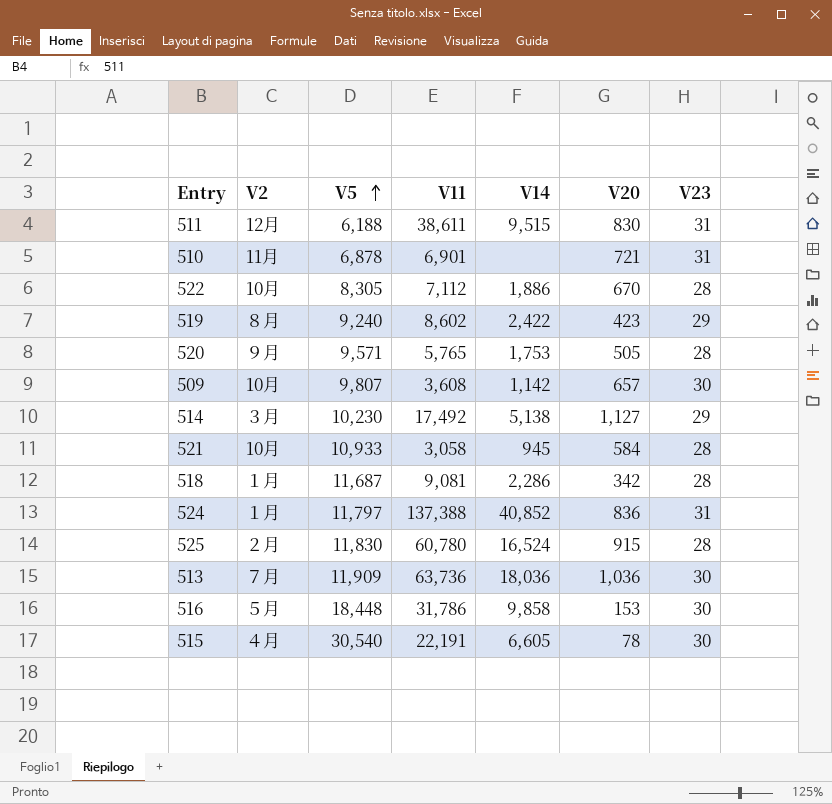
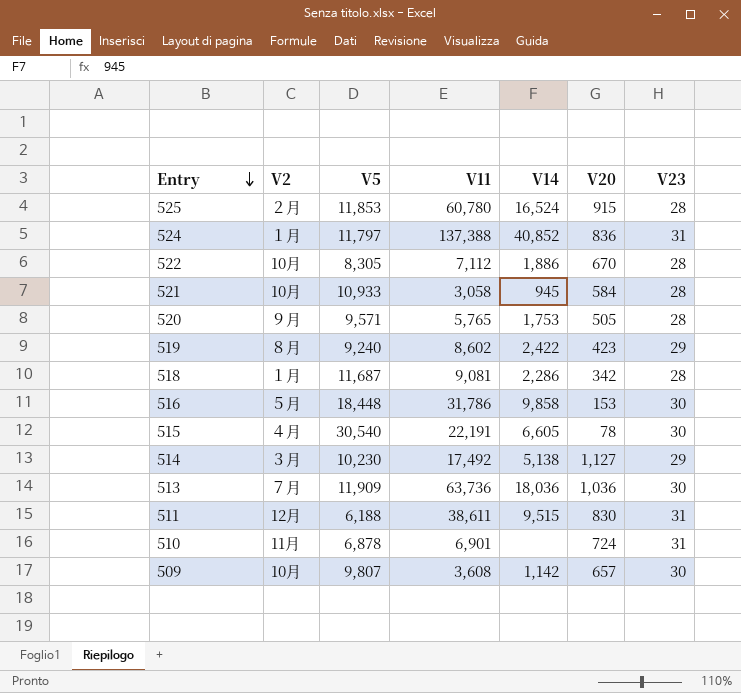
row order: V5 ascending -> Entry descending
525 | V5: 11,830 -> 11,853
510 | V20: 721 -> 724

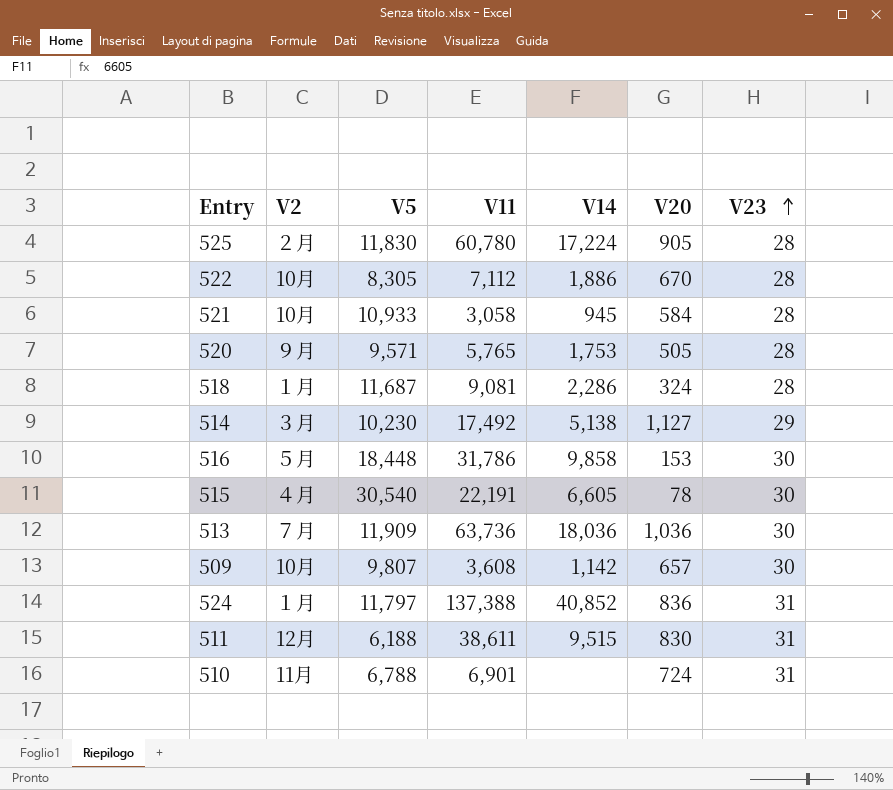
row order: Entry descending -> V23 ascending
row 519: ８月 | 9,240 | 8,602 | 2,422 | 423 | 29 -> none
525 | V5: 11,853 -> 11,830
525 | V14: 16,524 -> 17,224
525 | V20: 915 -> 905
518 | V20: 342 -> 324
510 | V5: 6,878 -> 6,788

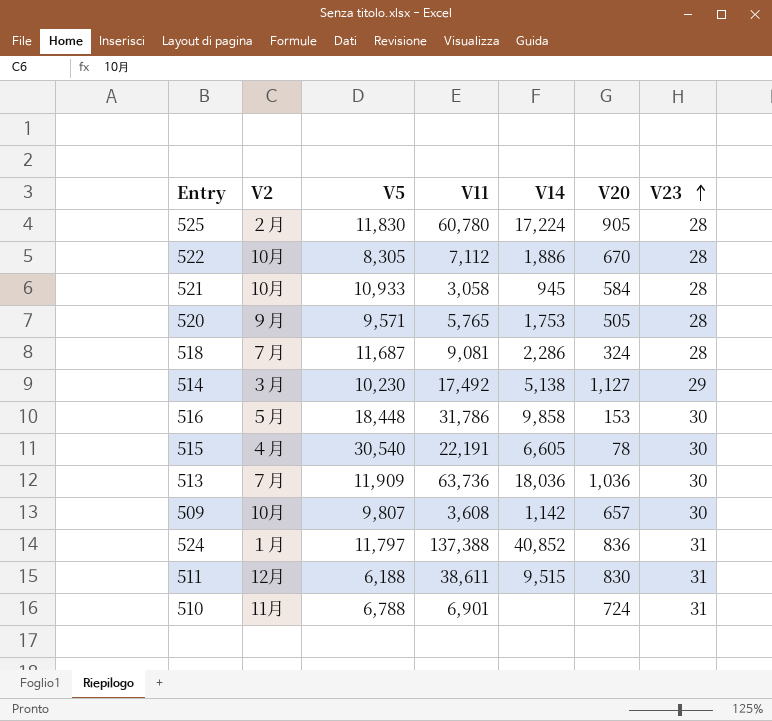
518 | V2: １月 -> ７月

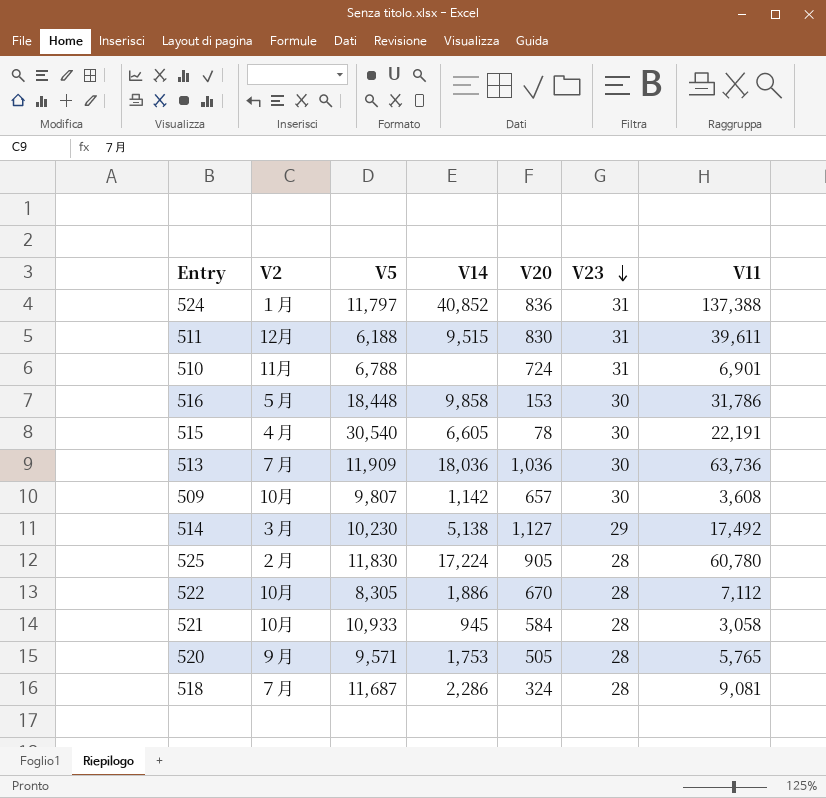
row order: V23 ascending -> V23 descending
column V11 | position: 4 -> 7
511 | V11: 38,611 -> 39,611

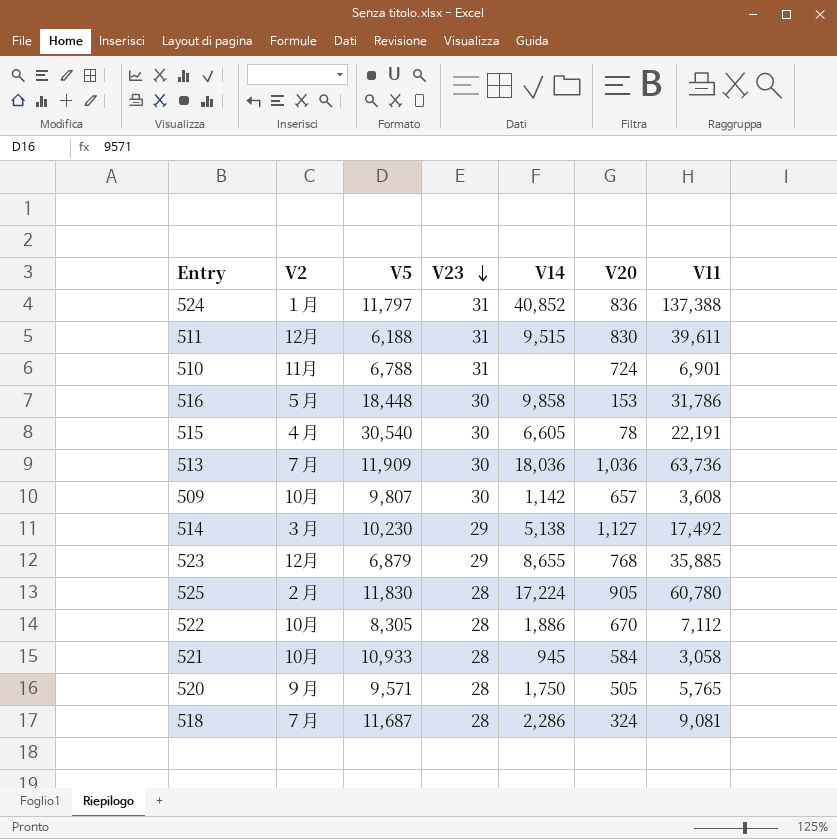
column V23 | position: 6 -> 4
row 523: none -> 12月 | 6,879 | 29 | 8,655 | 768 | 35,885
520 | V14: 1,753 -> 1,750

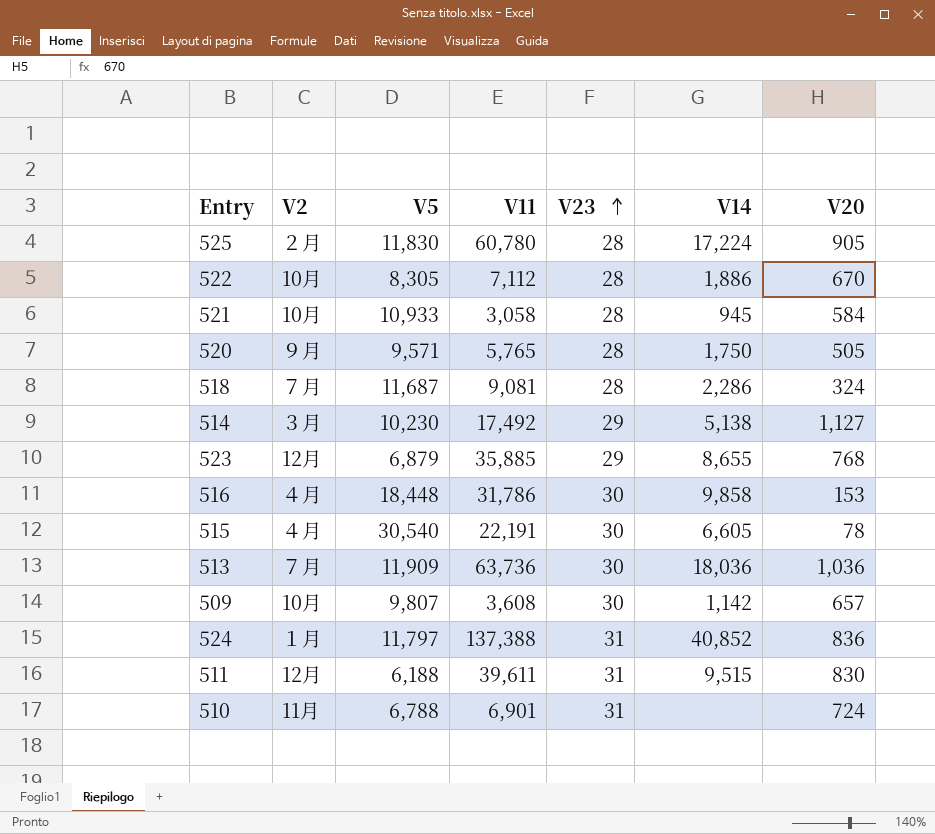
row order: V23 descending -> V23 ascending
column V11 | position: 7 -> 4
516 | V2: ５月 -> ４月

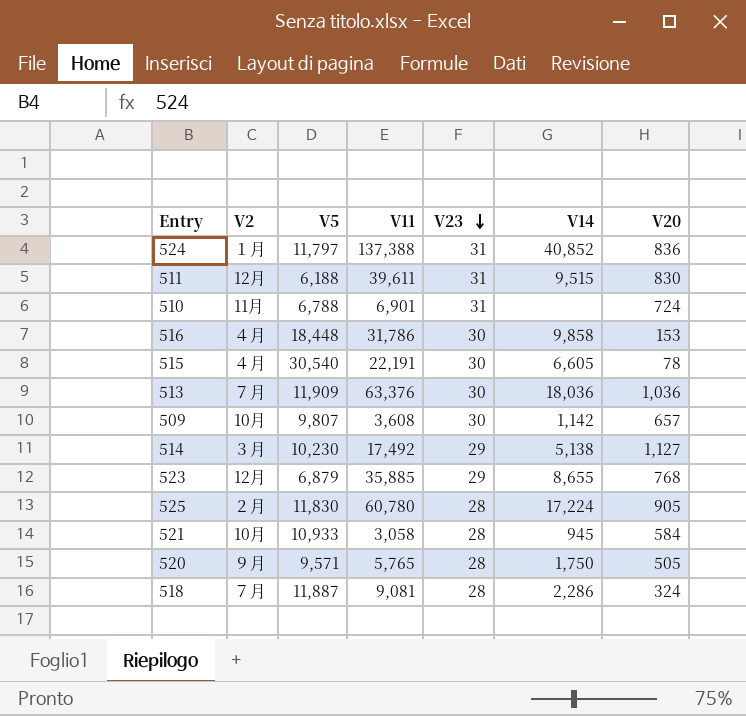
row order: V23 ascending -> V23 descending
row 522: 10月 | 8,305 | 7,112 | 28 | 1,886 | 670 -> none
513 | V11: 63,736 -> 63,376
518 | V5: 11,687 -> 11,887

